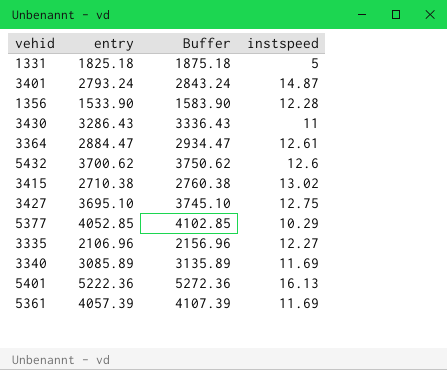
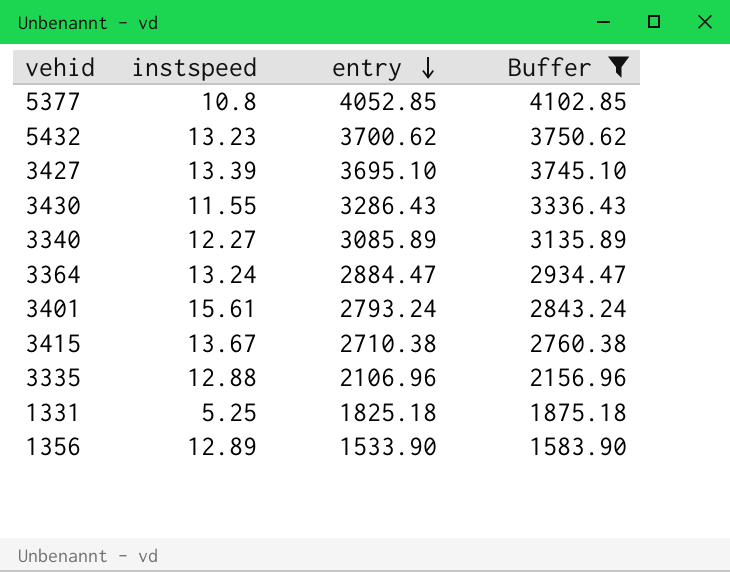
filter: none -> Buffer <= 4102.85
row order: none -> entry descending
column instspeed | position: 4 -> 2
5377 | instspeed: 10.29 -> 10.8
5432 | instspeed: 12.6 -> 13.23
3427 | instspeed: 12.75 -> 13.39
3430 | instspeed: 11 -> 11.55
3340 | instspeed: 11.69 -> 12.27
3364 | instspeed: 12.61 -> 13.24
3401 | instspeed: 14.87 -> 15.61
3415 | instspeed: 13.02 -> 13.67
3335 | instspeed: 12.27 -> 12.88
1331 | instspeed: 5 -> 5.25
1356 | instspeed: 12.28 -> 12.89

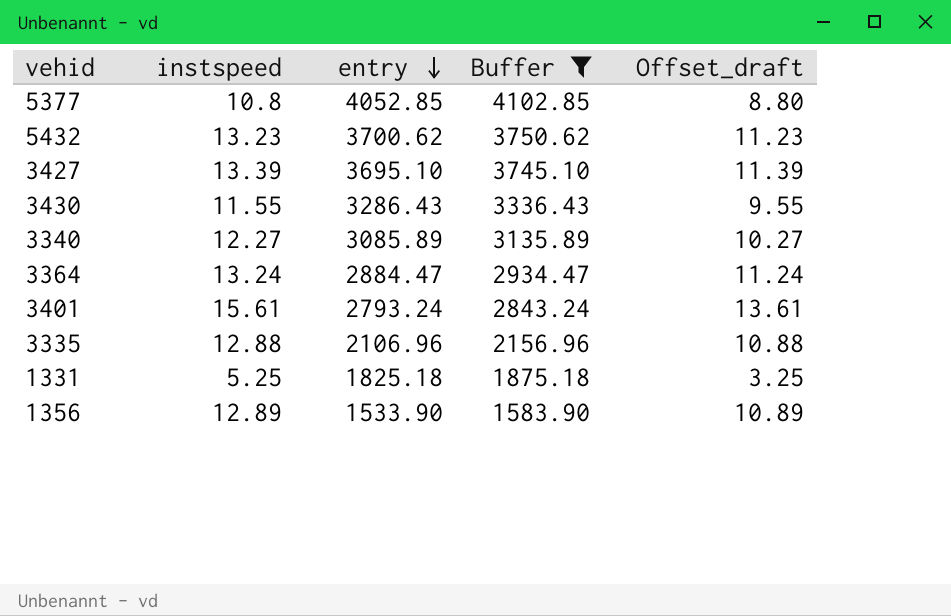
column Offset_draft | formula: none -> [instspeed] - 2
row 3415: 13.67 | 2710.38 | 2760.38 -> none

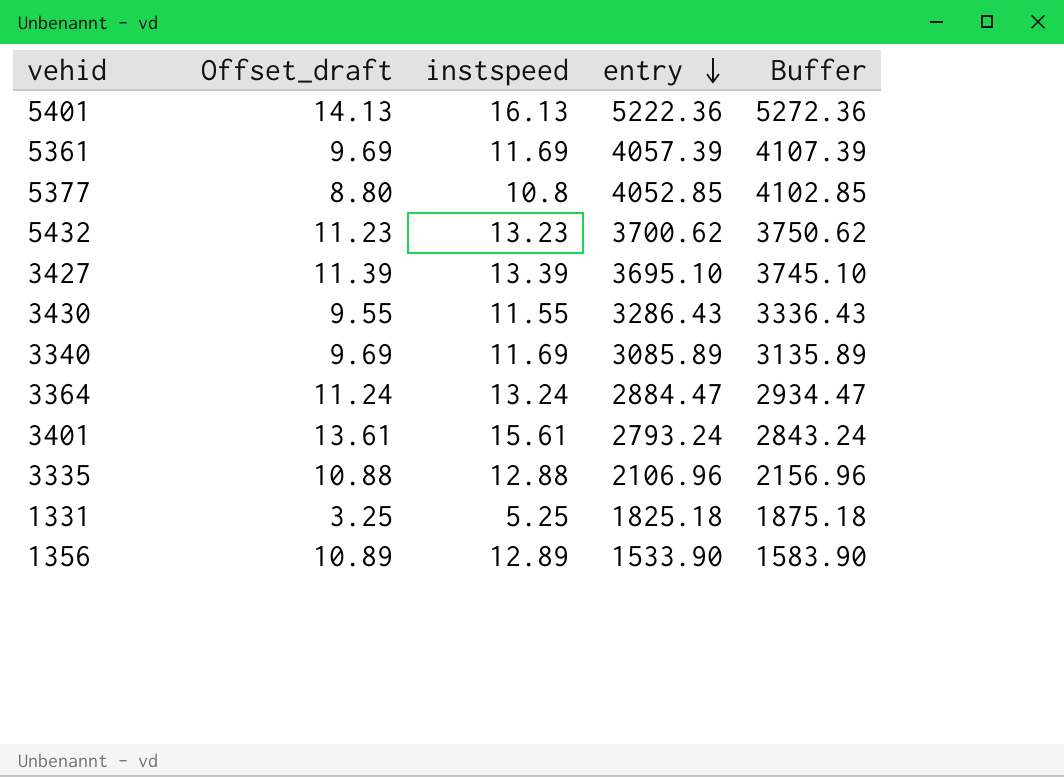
filter: Buffer <= 4102.85 -> none
column Offset_draft | position: 5 -> 2
3340 | Offset_draft: 10.27 -> 9.69
3340 | instspeed: 12.27 -> 11.69

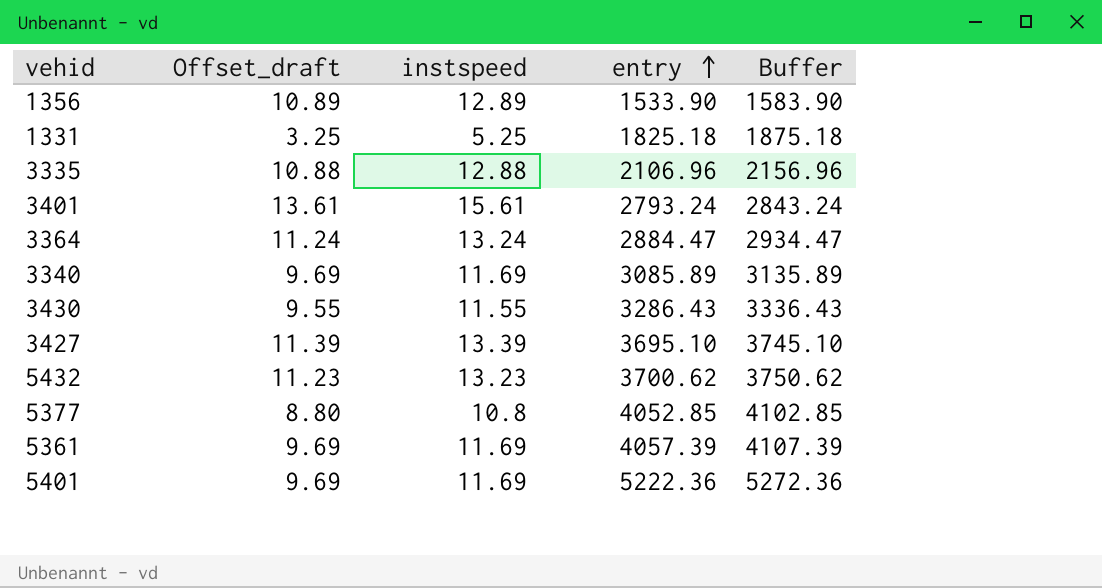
row order: entry descending -> entry ascending
5401 | Offset_draft: 14.13 -> 9.69
5401 | instspeed: 16.13 -> 11.69

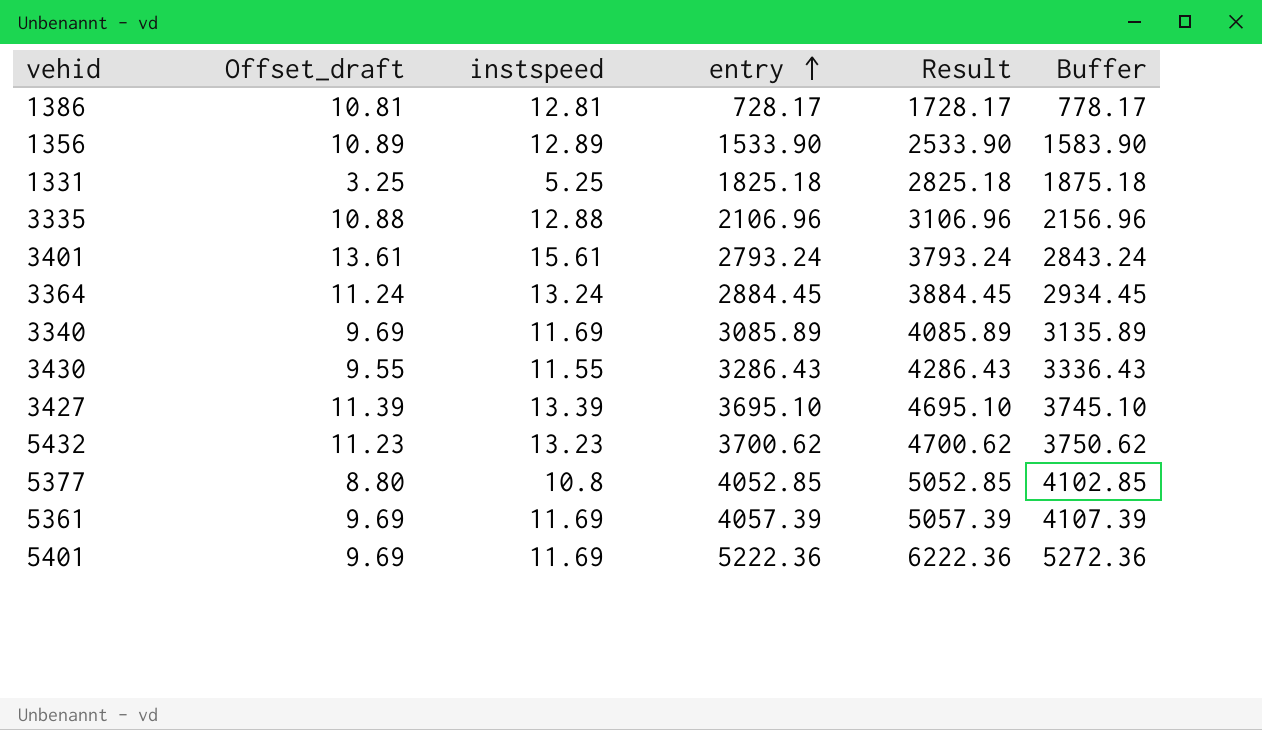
column Result | formula: none -> [entry] + 1000
row 1386: none -> 10.81 | 12.81 | 728.17 | 1728.17 | 778.17
3364 | entry: 2884.47 -> 2884.45
3364 | Buffer: 2934.47 -> 2934.45

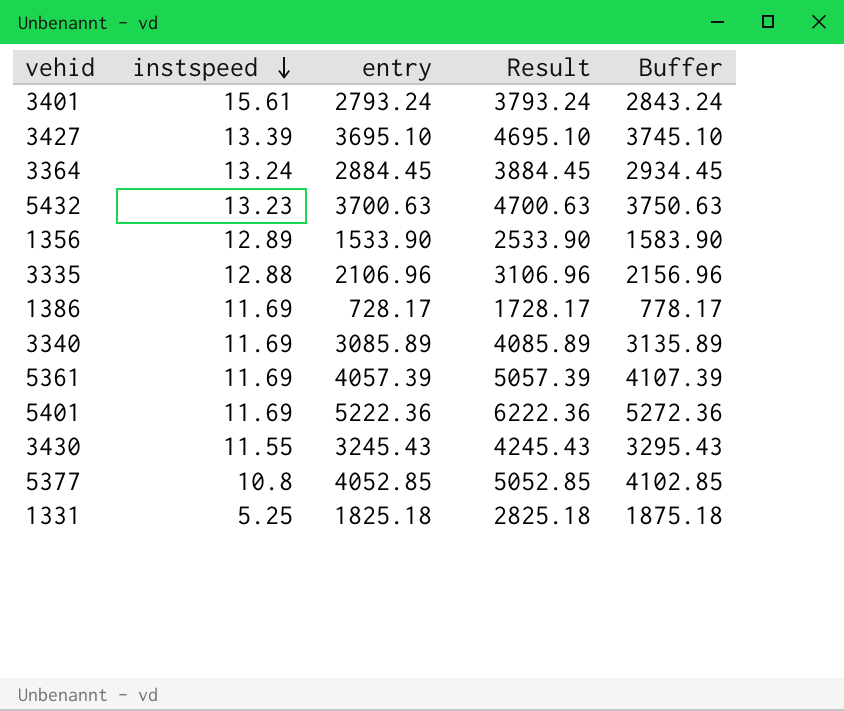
row order: entry ascending -> instspeed descending
column Offset_draft | formula: [instspeed] - 2 -> none
5432 | entry: 3700.62 -> 3700.63
5432 | Result: 4700.62 -> 4700.63
5432 | Buffer: 3750.62 -> 3750.63
1386 | instspeed: 12.81 -> 11.69
3430 | entry: 3286.43 -> 3245.43
3430 | Result: 4286.43 -> 4245.43
3430 | Buffer: 3336.43 -> 3295.43

